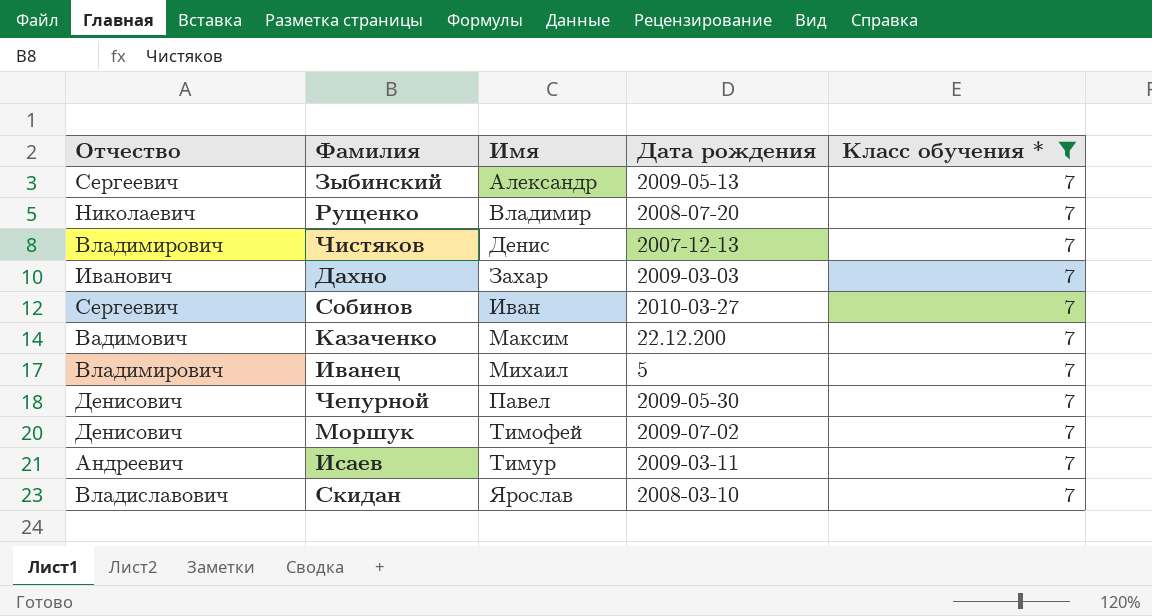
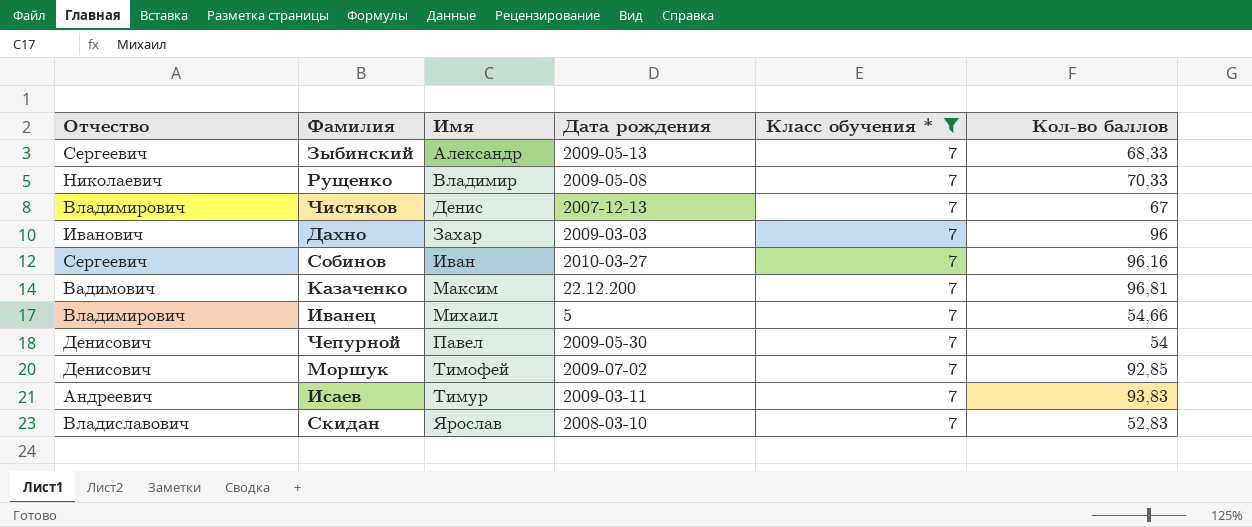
column Кол-во баллов | position: none -> 6
Рущенко | Дата рождения: 2008-07-20 -> 2009-05-08

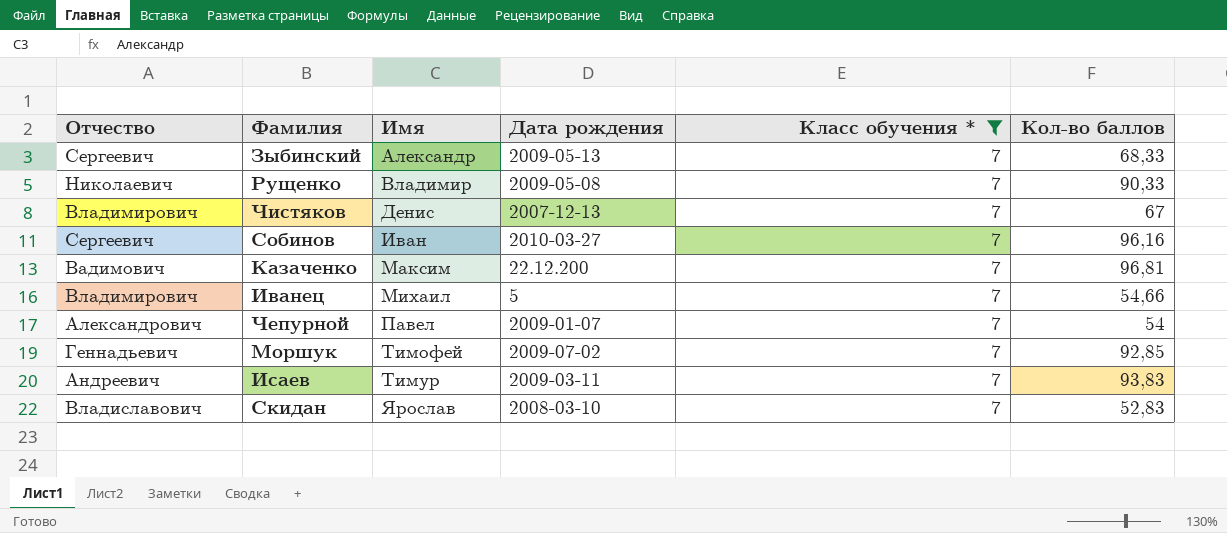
row Дахно: Иванович | Захар | 2009-03-03 | 7 | 96 -> none
Рущенко | Кол-во баллов: 70,33 -> 90,33
Чепурной | Отчество: Денисович -> Александрович
Чепурной | Дата рождения: 2009-05-30 -> 2009-01-07
Моршук | Отчество: Денисович -> Геннадьевич

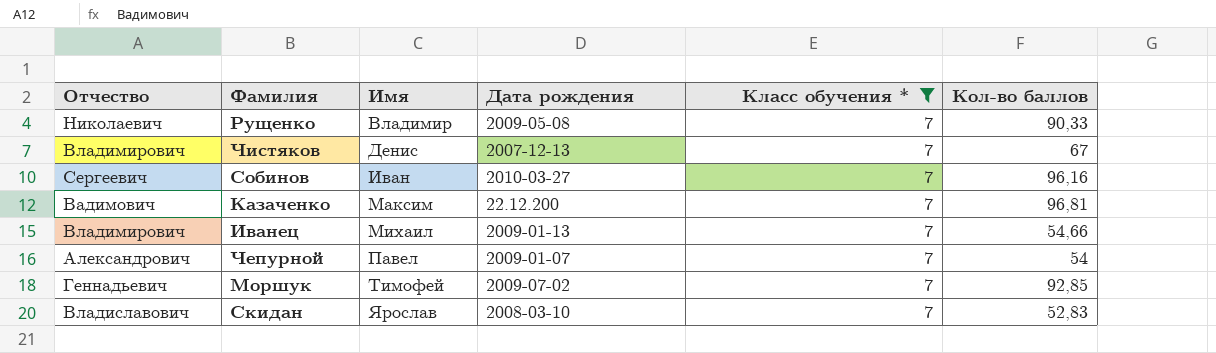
row Зыбинский: Сергеевич | Александр | 2009-05-13 | 7 | 68,33 -> none
row Исаев: Андреевич | Тимур | 2009-03-11 | 7 | 93,83 -> none
Иванец | Дата рождения: 5 -> 2009-01-13

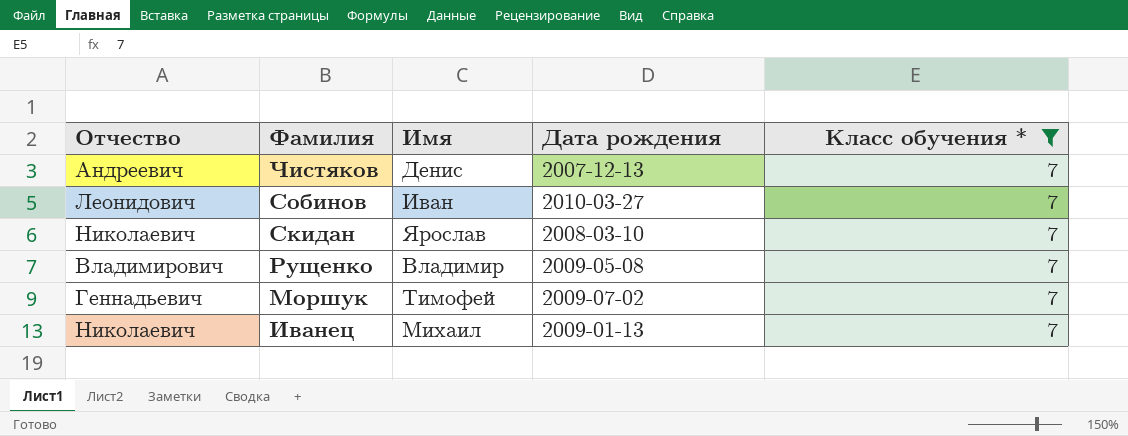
row order: Имя ascending -> Фамилия descending
column Кол-во баллов | position: 6 -> none
row Казаченко: Вадимович | Максим | 22.12.200 | 7 | 96,81 -> none
row Чепурной: Александрович | Павел | 2009-01-07 | 7 | 54 -> none
Чистяков | Отчество: Владимирович -> Андреевич
Собинов | Отчество: Сергеевич -> Леонидович
Скидан | Отчество: Владиславович -> Николаевич
Рущенко | Отчество: Николаевич -> Владимирович
Иванец | Отчество: Владимирович -> Николаевич

